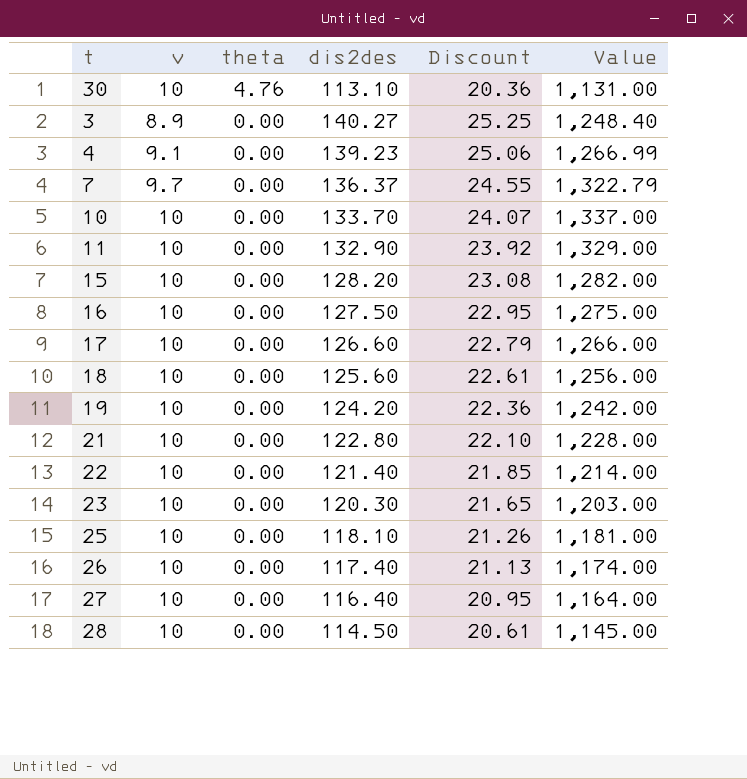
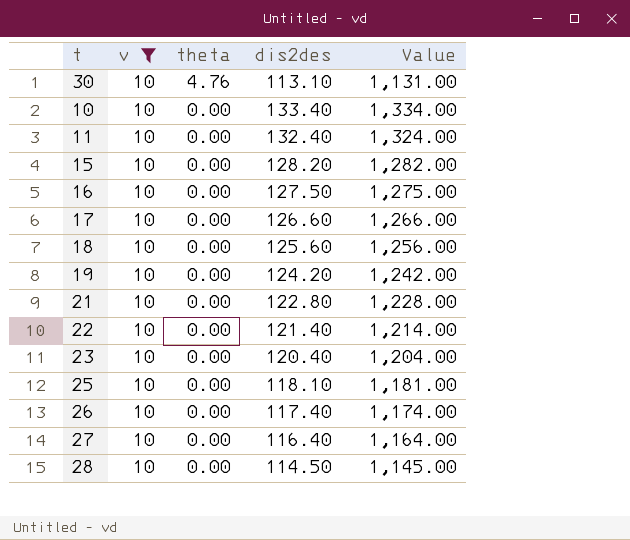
filter: none -> v = 10
column Discount | formula: [dis2des] * 0.18 -> none
10 | dis2des: 133.70 -> 133.40
10 | Value: 1,337.00 -> 1,334.00
11 | dis2des: 132.90 -> 132.40
11 | Value: 1,329.00 -> 1,324.00
23 | dis2des: 120.30 -> 120.40
23 | Value: 1,203.00 -> 1,204.00

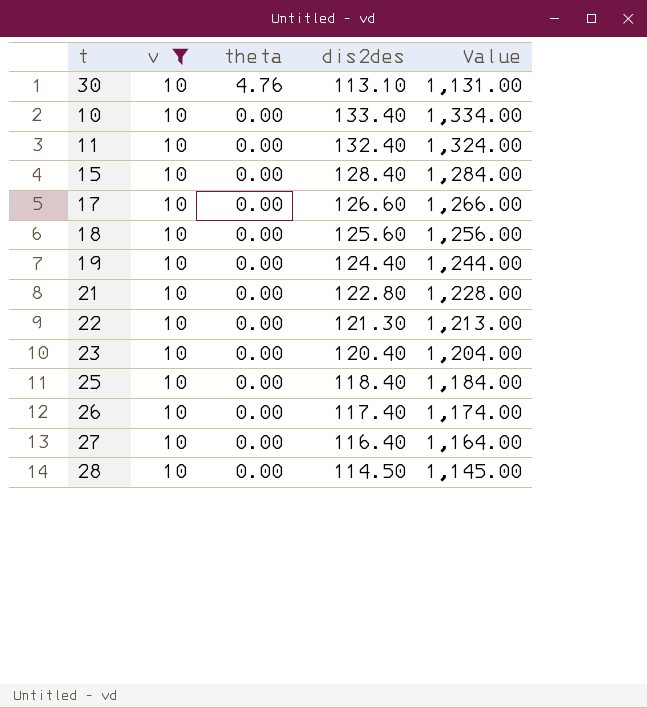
row 16: 10 | 0.00 | 127.50 | 1,275.00 -> none
15 | dis2des: 128.20 -> 128.40
15 | Value: 1,282.00 -> 1,284.00
19 | dis2des: 124.20 -> 124.40
19 | Value: 1,242.00 -> 1,244.00
22 | dis2des: 121.40 -> 121.30
22 | Value: 1,214.00 -> 1,213.00
25 | dis2des: 118.10 -> 118.40
25 | Value: 1,181.00 -> 1,184.00

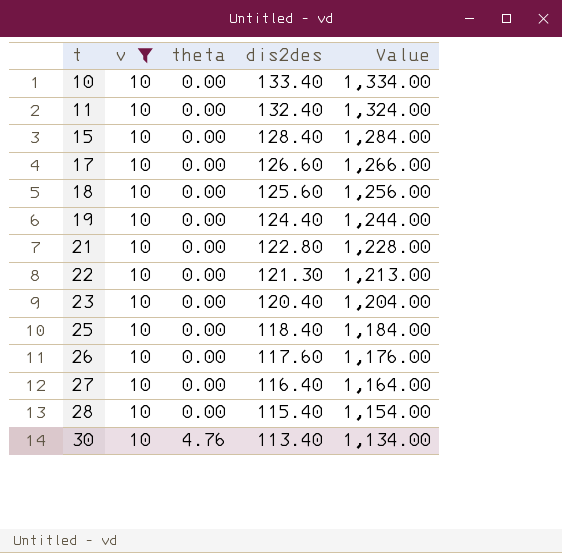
row order: theta descending -> t ascending
26 | dis2des: 117.40 -> 117.60
26 | Value: 1,174.00 -> 1,176.00
28 | dis2des: 114.50 -> 115.40
28 | Value: 1,145.00 -> 1,154.00
30 | dis2des: 113.10 -> 113.40
30 | Value: 1,131.00 -> 1,134.00

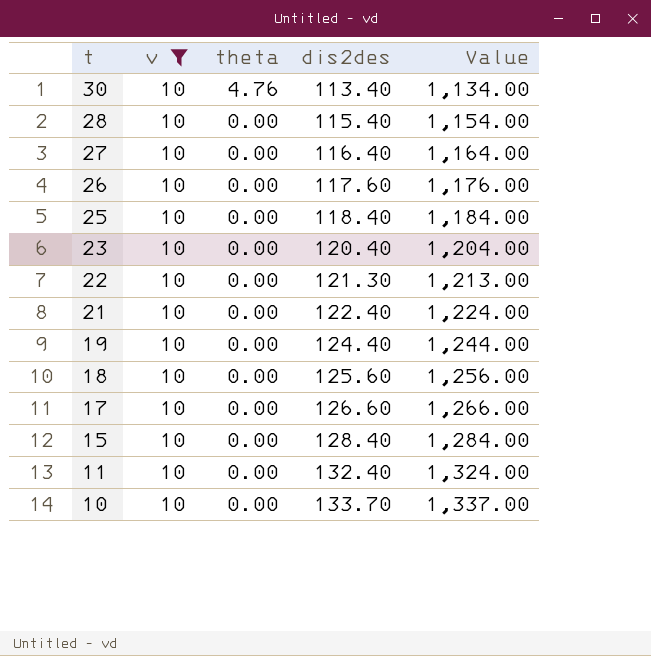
row order: t ascending -> t descending
21 | dis2des: 122.80 -> 122.40
21 | Value: 1,228.00 -> 1,224.00
10 | dis2des: 133.40 -> 133.70
10 | Value: 1,334.00 -> 1,337.00

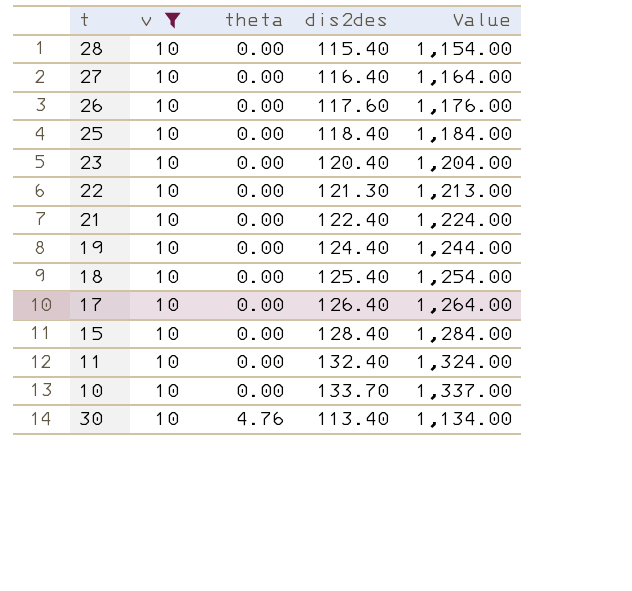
row order: t descending -> theta ascending
18 | dis2des: 125.60 -> 125.40
18 | Value: 1,256.00 -> 1,254.00
17 | dis2des: 126.60 -> 126.40
17 | Value: 1,266.00 -> 1,264.00

